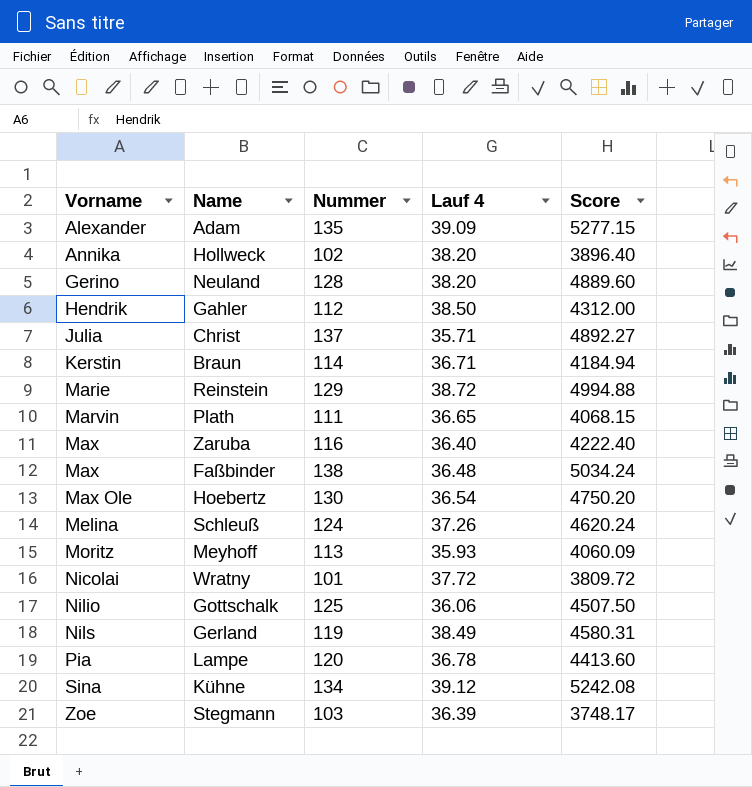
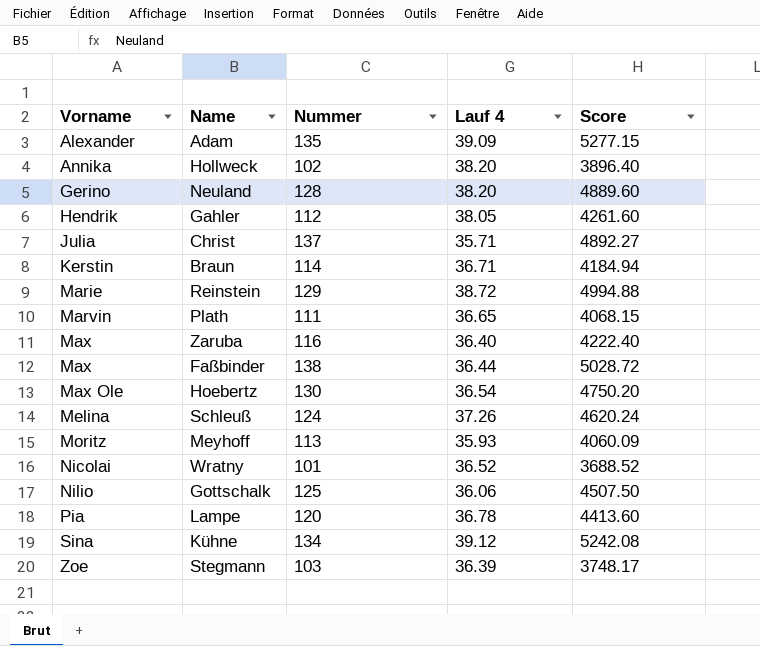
row Gerland: Nils | 119 | 38.49 | 4580.31 -> none
Gahler | Lauf 4: 38.50 -> 38.05
Gahler | Score: 4312.00 -> 4261.60
Faßbinder | Lauf 4: 36.48 -> 36.44
Faßbinder | Score: 5034.24 -> 5028.72
Wratny | Lauf 4: 37.72 -> 36.52
Wratny | Score: 3809.72 -> 3688.52

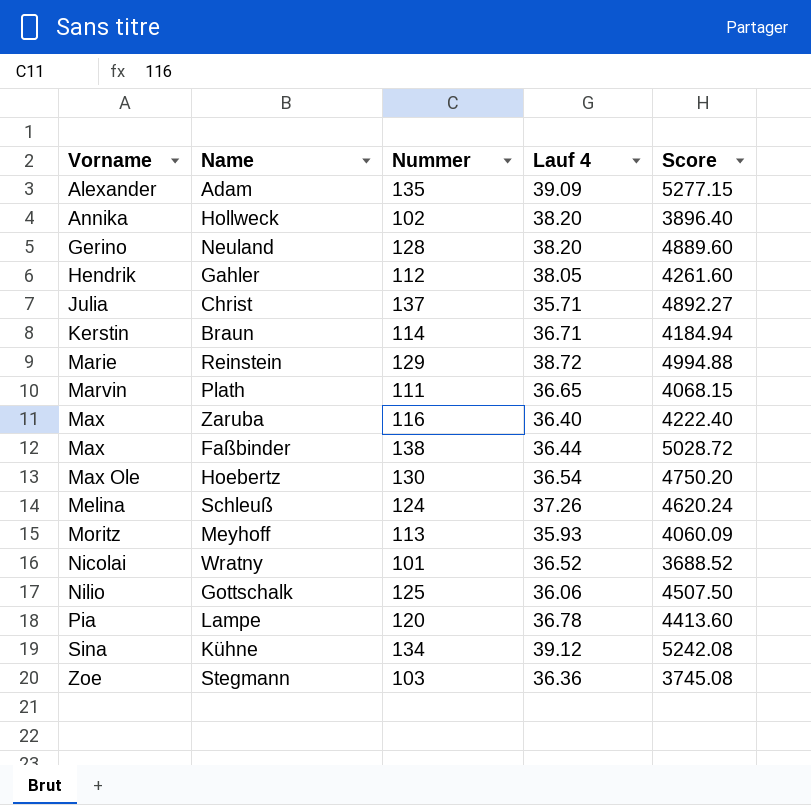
Stegmann | Lauf 4: 36.39 -> 36.36
Stegmann | Score: 3748.17 -> 3745.08

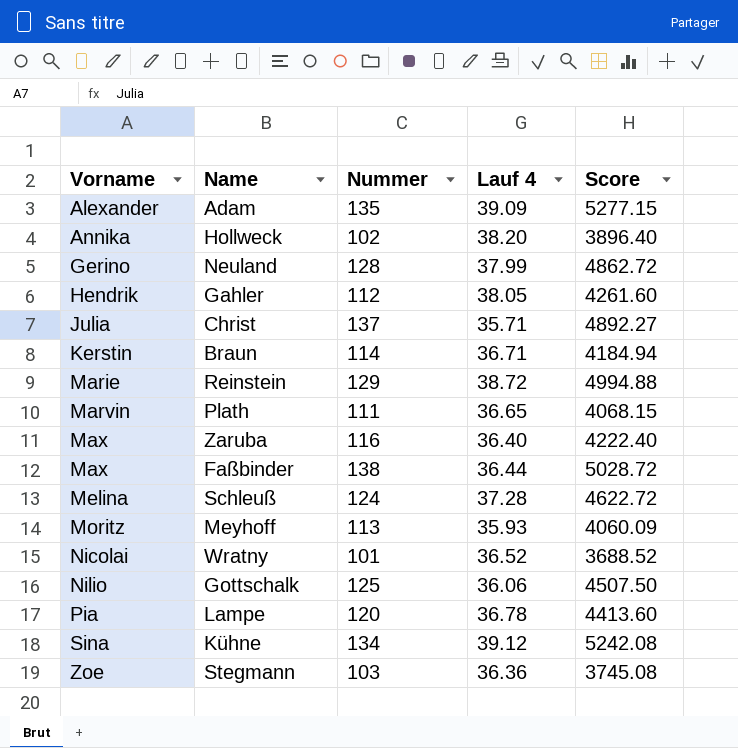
row Hoebertz: Max Ole | 130 | 36.54 | 4750.20 -> none
Neuland | Lauf 4: 38.20 -> 37.99
Neuland | Score: 4889.60 -> 4862.72
Schleuß | Lauf 4: 37.26 -> 37.28
Schleuß | Score: 4620.24 -> 4622.72

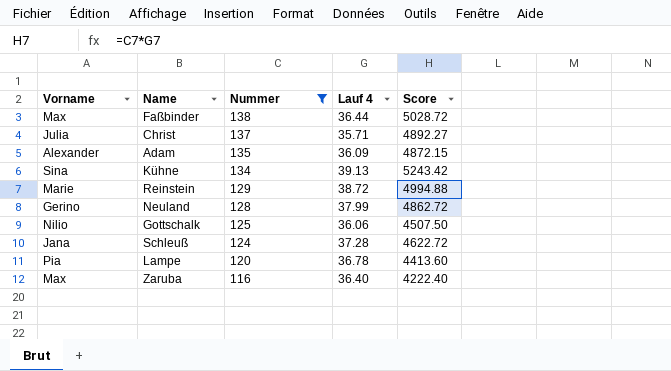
filter: none -> Nummer >= 116
row order: Vorname ascending -> Nummer descending
Adam | Lauf 4: 39.09 -> 36.09
Adam | Score: 5277.15 -> 4872.15
Kühne | Lauf 4: 39.12 -> 39.13
Kühne | Score: 5242.08 -> 5243.42
Schleuß | Vorname: Melina -> Jana

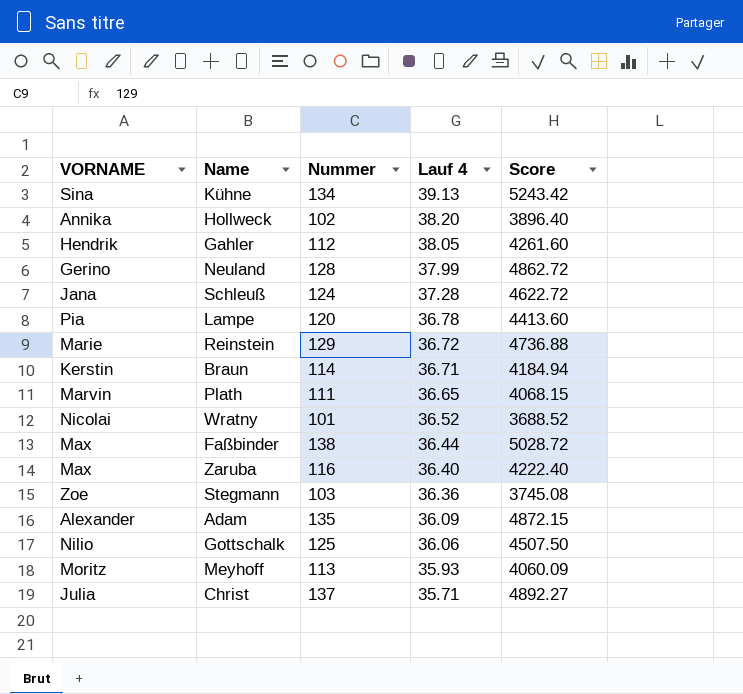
filter: Nummer >= 116 -> none
row order: Nummer descending -> Lauf 4 descending
column name: Vorname -> VORNAME
Reinstein | Lauf 4: 38.72 -> 36.72
Reinstein | Score: 4994.88 -> 4736.88

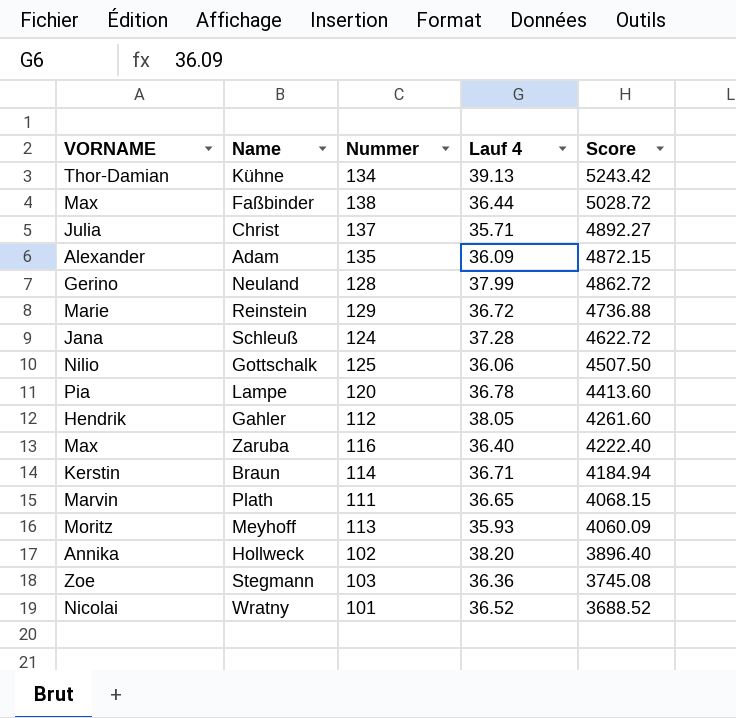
row order: Lauf 4 descending -> Score descending
Kühne | VORNAME: Sina -> Thor-Damian

